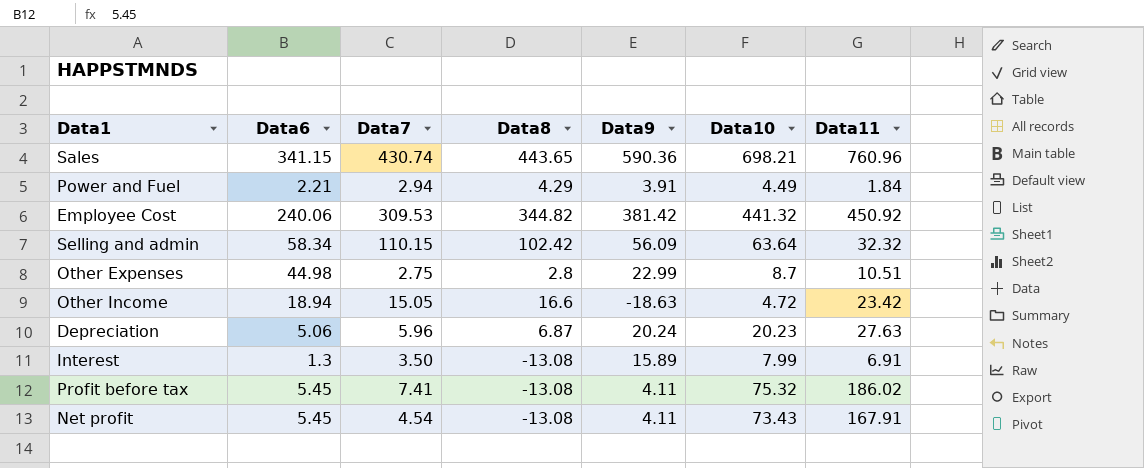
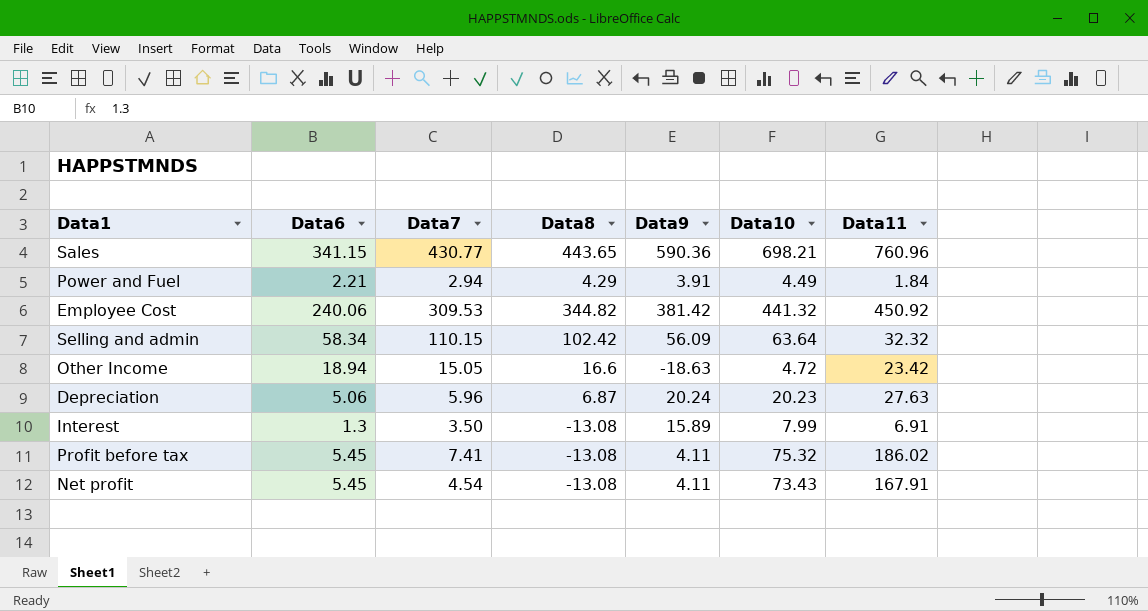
row Other Expenses: 44.98 | 2.75 | 2.8 | 22.99 | 8.7 | 10.51 -> none
Sales | Data7: 430.74 -> 430.77

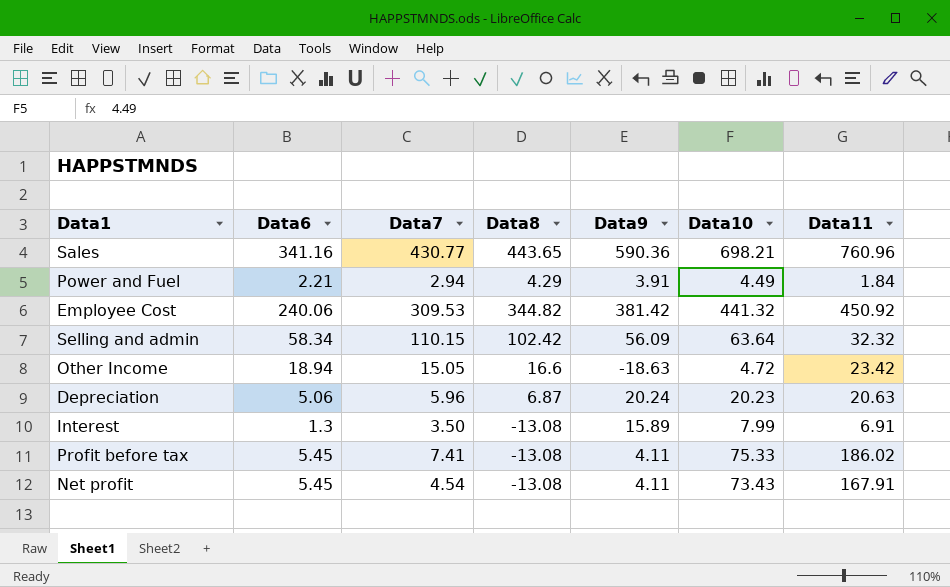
Sales | Data6: 341.15 -> 341.16
Depreciation | Data11: 27.63 -> 20.63
Profit before tax | Data10: 75.32 -> 75.33

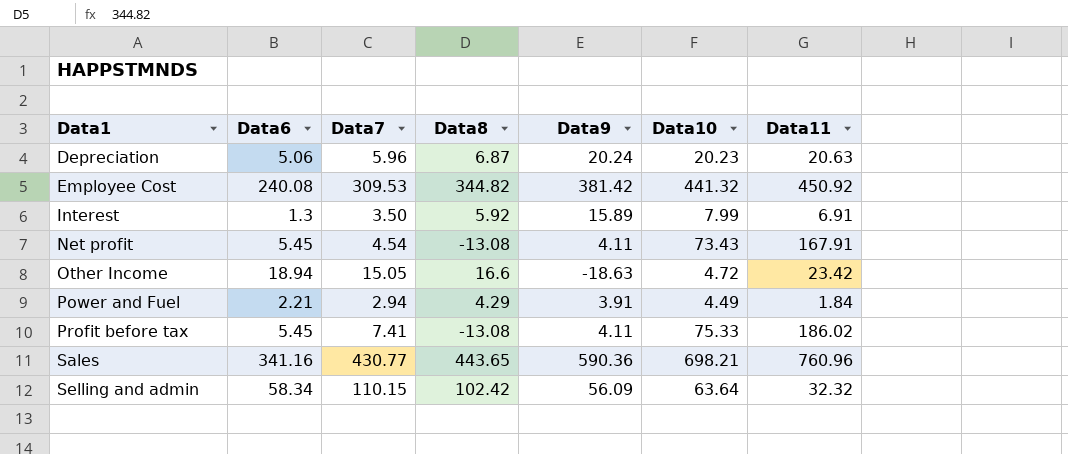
row order: none -> Data1 ascending
Employee Cost | Data6: 240.06 -> 240.08
Interest | Data8: -13.08 -> 5.92

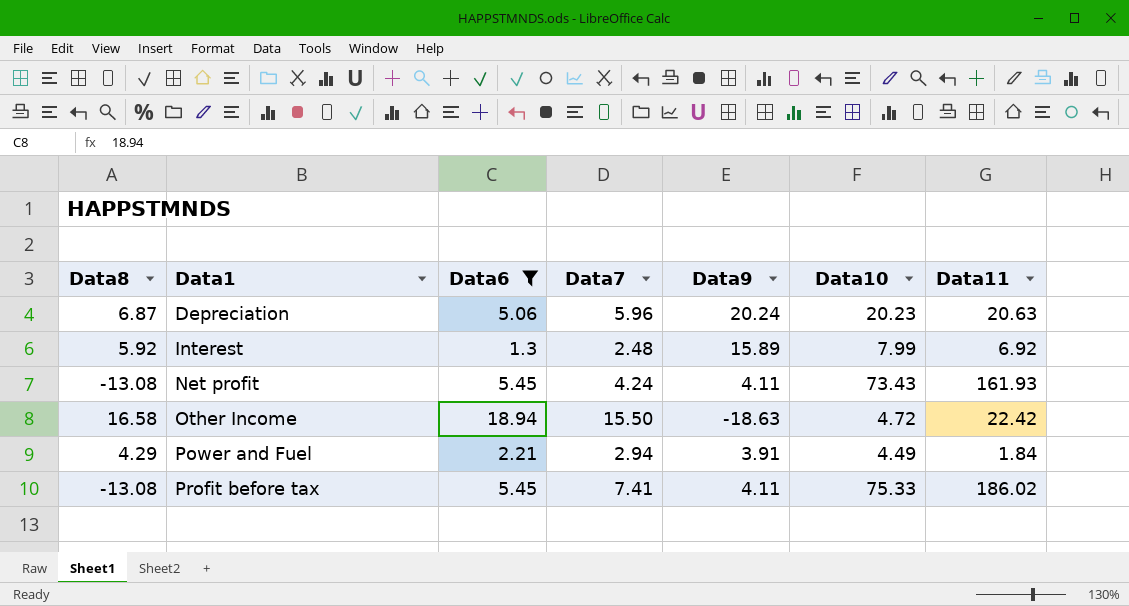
filter: none -> Data6 <= 18.94
column Data8 | position: 4 -> 1
Interest | Data7: 3.50 -> 2.48
Interest | Data11: 6.91 -> 6.92
Net profit | Data7: 4.54 -> 4.24
Net profit | Data11: 167.91 -> 161.93
Other Income | Data8: 16.6 -> 16.58
Other Income | Data7: 15.05 -> 15.50
Other Income | Data11: 23.42 -> 22.42

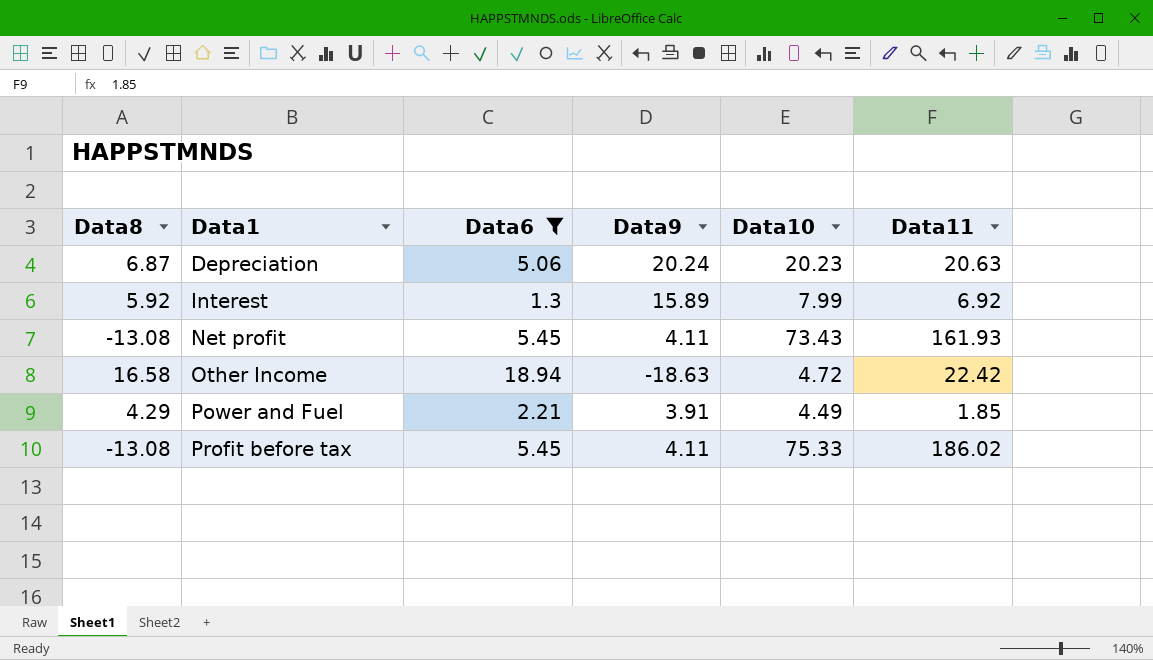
column Data7 | position: 4 -> none
Power and Fuel | Data11: 1.84 -> 1.85

